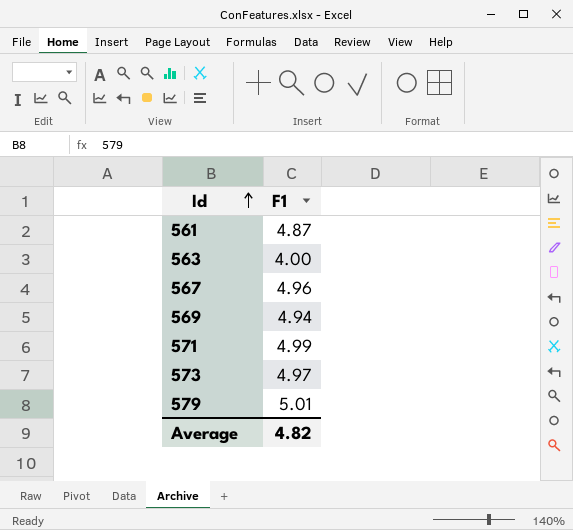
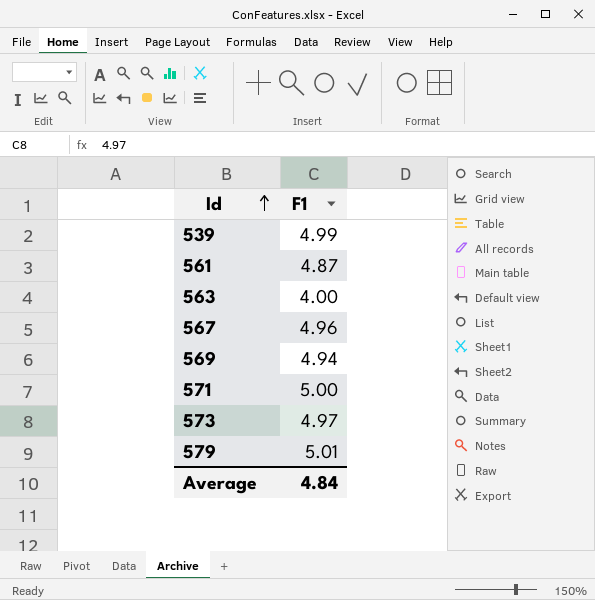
row 539: none -> 4.99
571 | F1: 4.99 -> 5.00
Average | F1: 4.82 -> 4.84

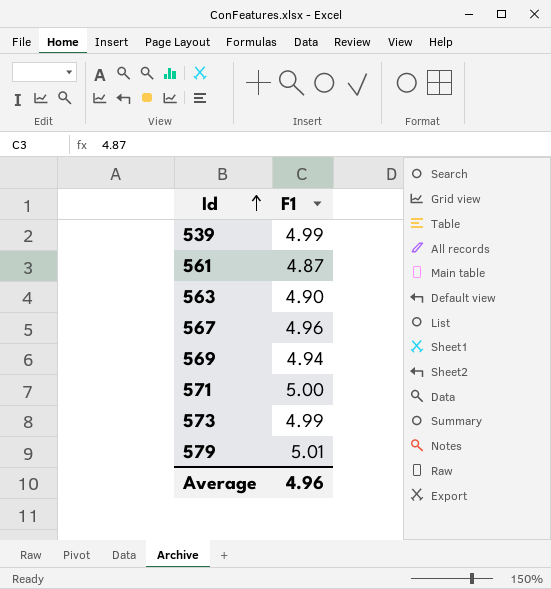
563 | F1: 4.00 -> 4.90
573 | F1: 4.97 -> 4.99
Average | F1: 4.84 -> 4.96

